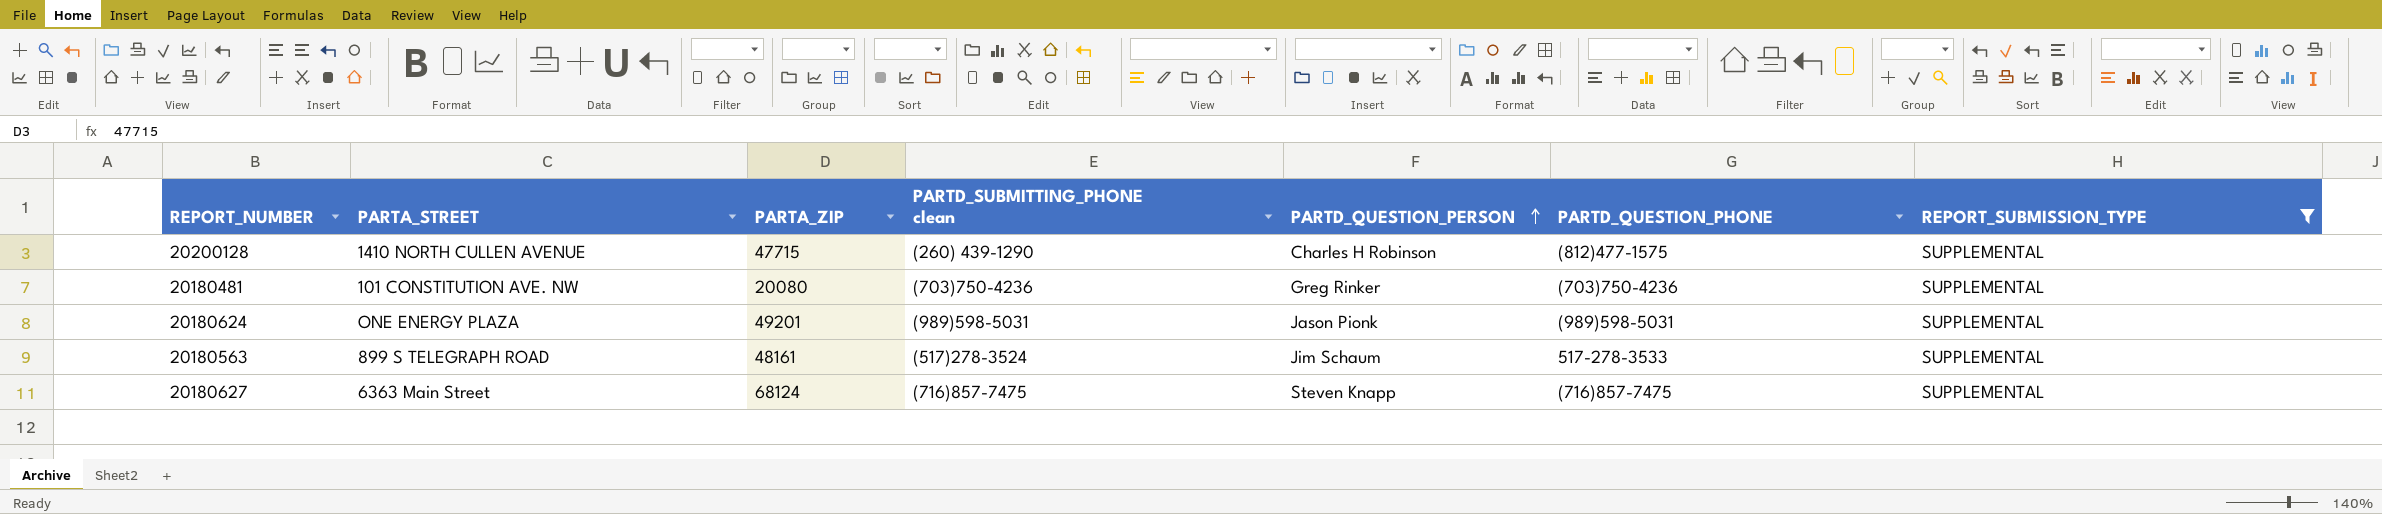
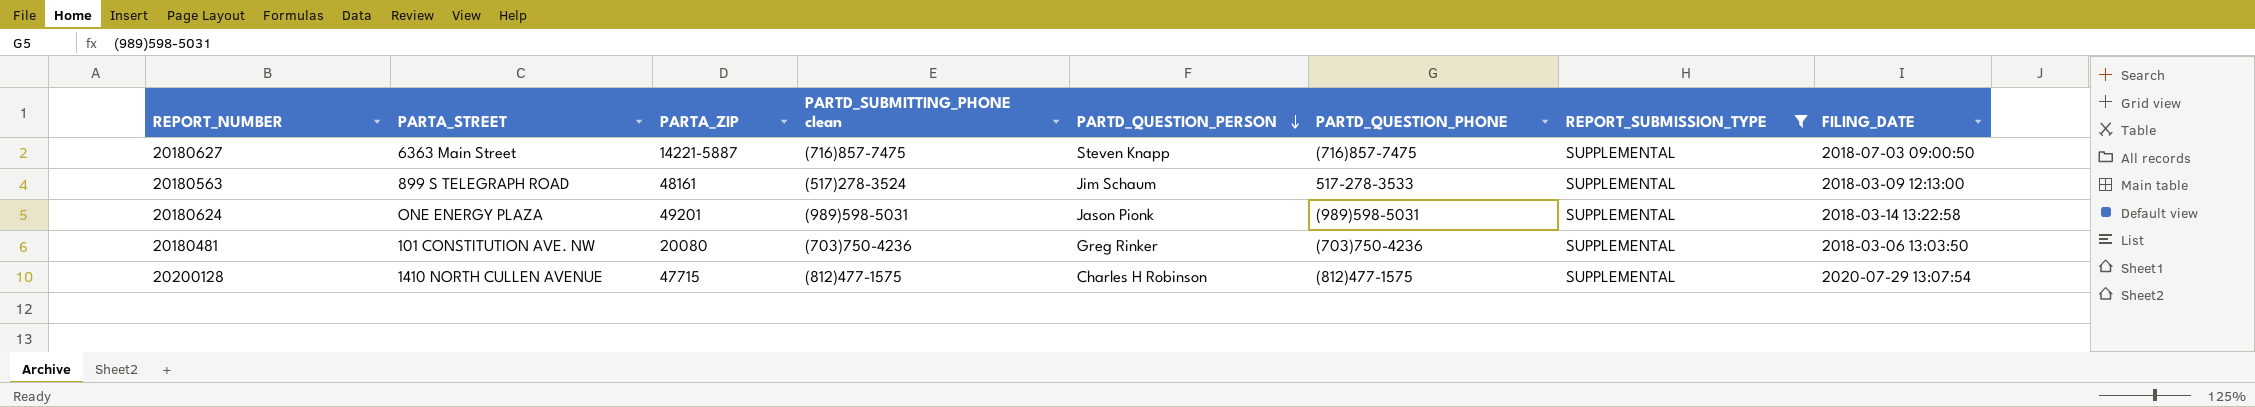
row order: PARTD_QUESTION_PERSON ascending -> PARTD_QUESTION_PERSON descending
column FILING_DATE | position: none -> 8
20180627 | PARTA_ZIP: 68124 -> 14221-5887
20200128 | PARTD_SUBMITTING_PHONE clean: (260) 439-1290 -> (812)477-1575

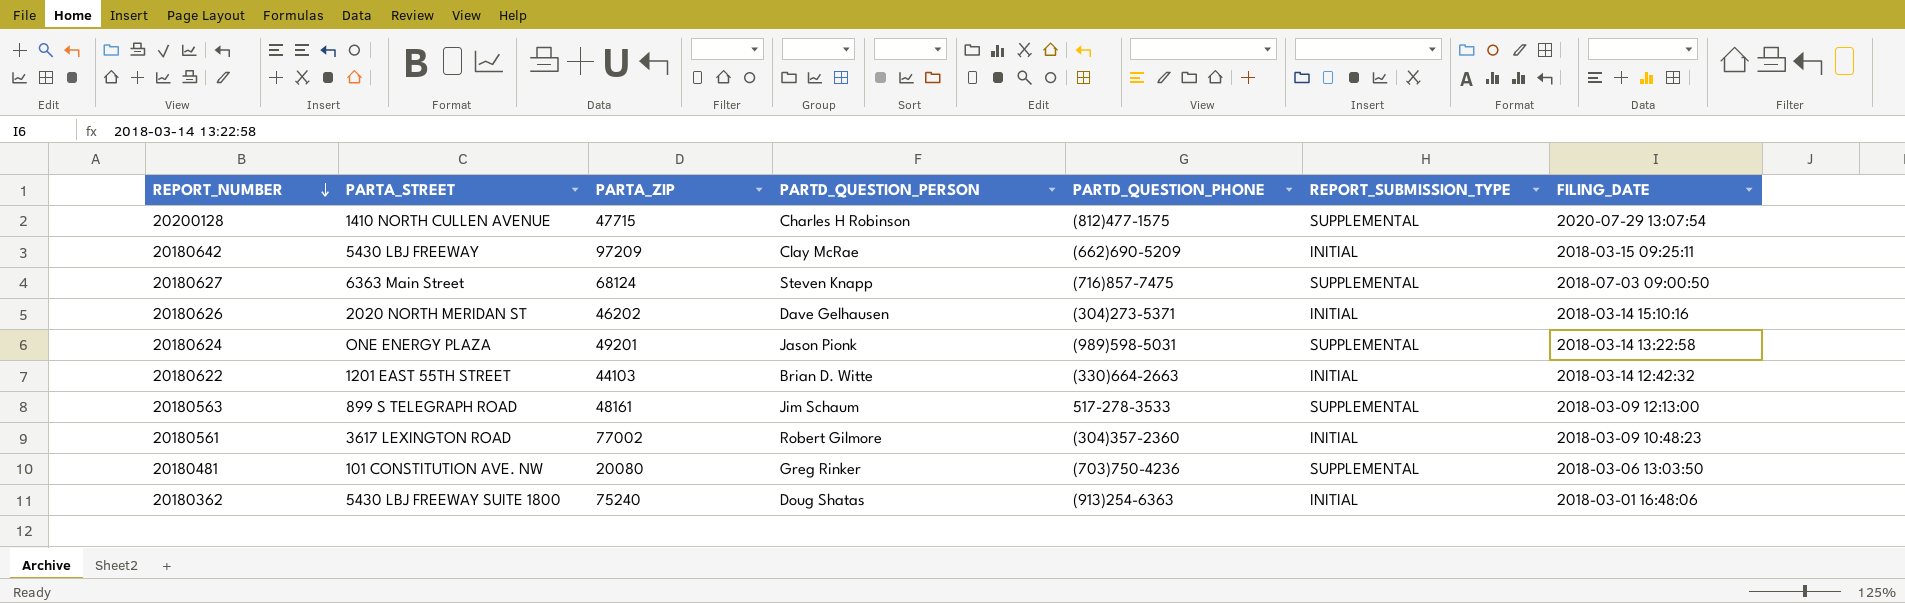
filter: REPORT_SUBMISSION_TYPE = SUPPLEMENTAL -> none
row order: PARTD_QUESTION_PERSON descending -> REPORT_NUMBER descending
column PARTD_SUBMITTING_PHONE clean | position: 4 -> none
20180627 | PARTA_ZIP: 14221-5887 -> 68124

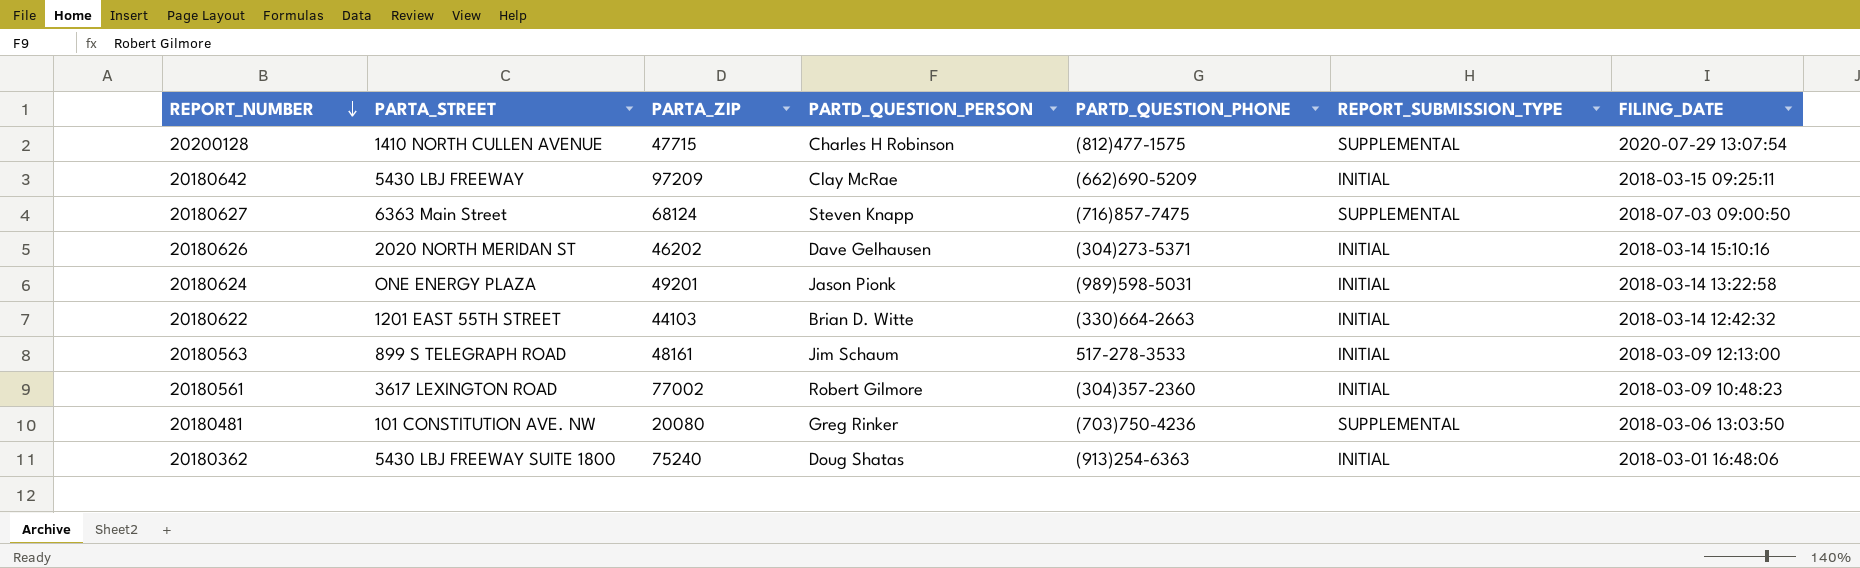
20180624 | REPORT_SUBMISSION_TYPE: SUPPLEMENTAL -> INITIAL
20180563 | REPORT_SUBMISSION_TYPE: SUPPLEMENTAL -> INITIAL

